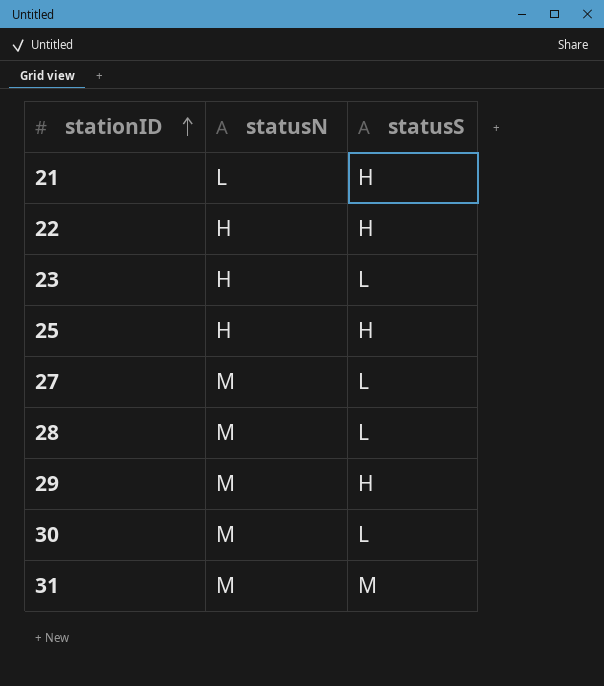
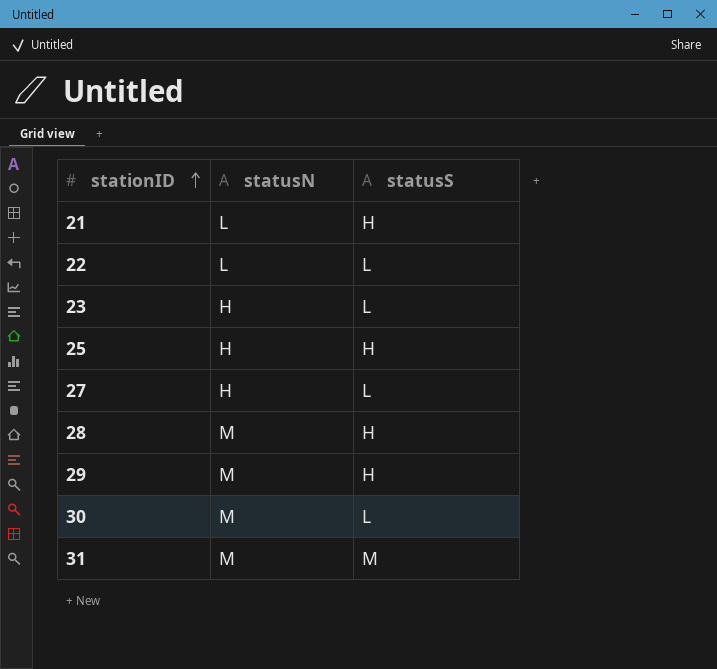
22 | statusN: H -> L
22 | statusS: H -> L
27 | statusN: M -> H
28 | statusS: L -> H

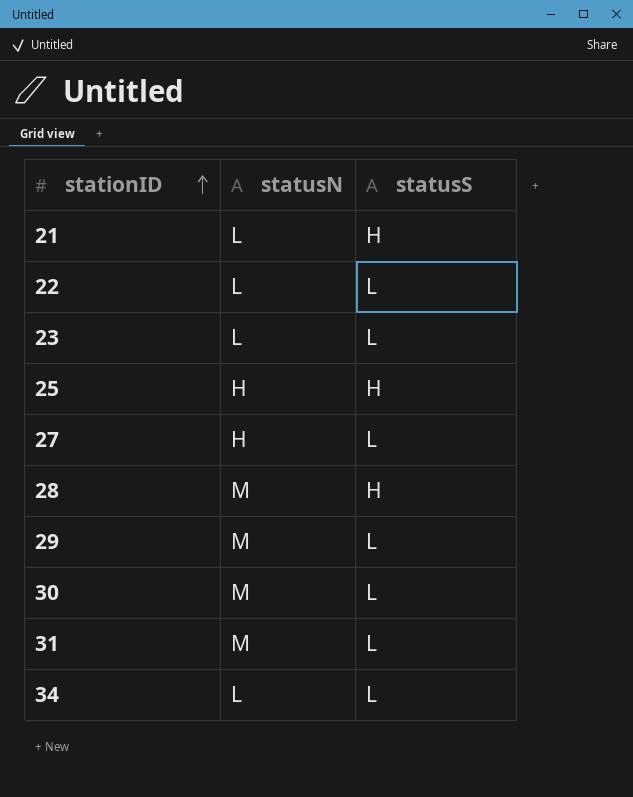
23 | statusN: H -> L
29 | statusS: H -> L
31 | statusS: M -> L
row 34: none -> L | L

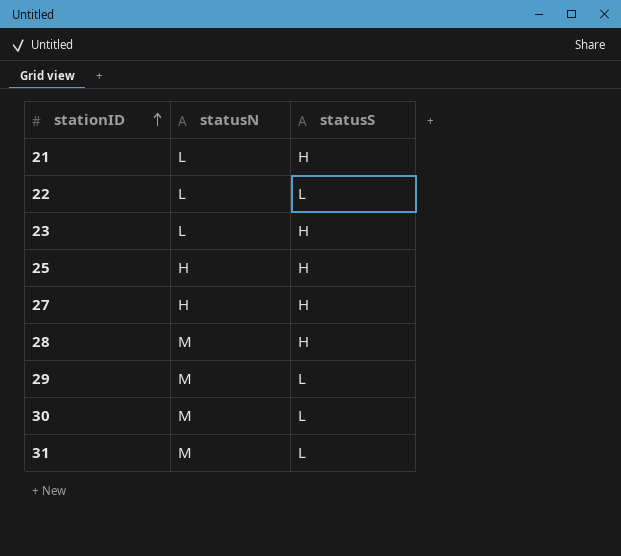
row 34: L | L -> none
23 | statusS: L -> H
27 | statusS: L -> H

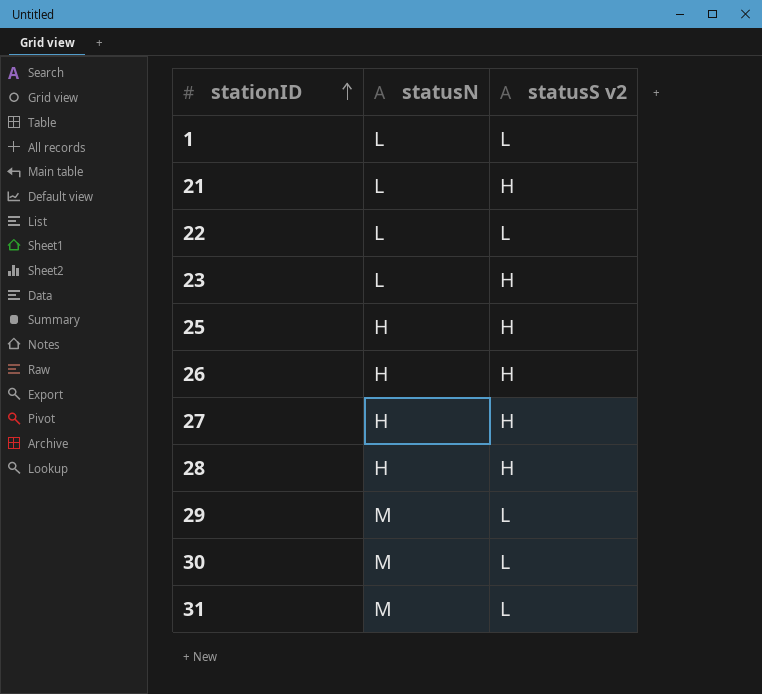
column name: statusS -> statusS v2
row 1: none -> L | L
row 26: none -> H | H
28 | statusN: M -> H

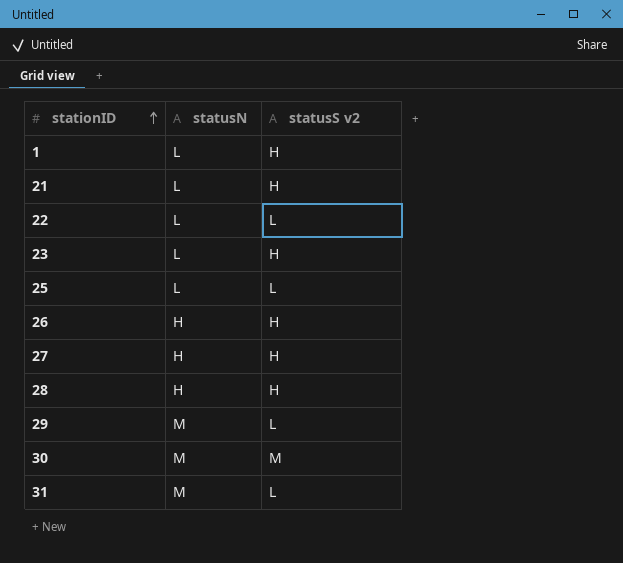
1 | statusS v2: L -> H
25 | statusN: H -> L
25 | statusS v2: H -> L
30 | statusS v2: L -> M

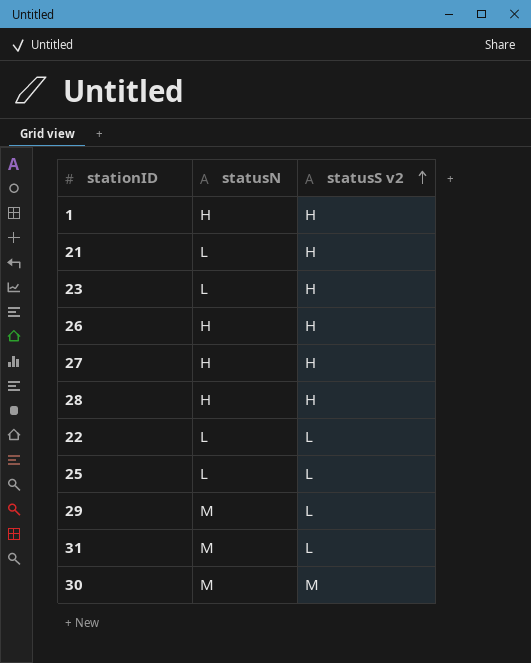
row order: stationID ascending -> statusS v2 ascending
1 | statusN: L -> H

